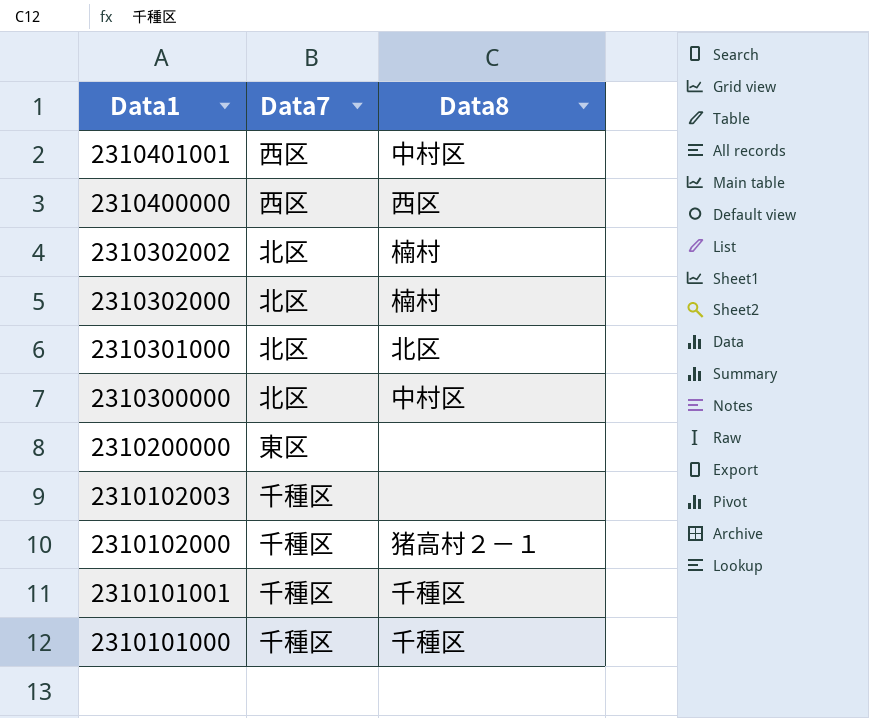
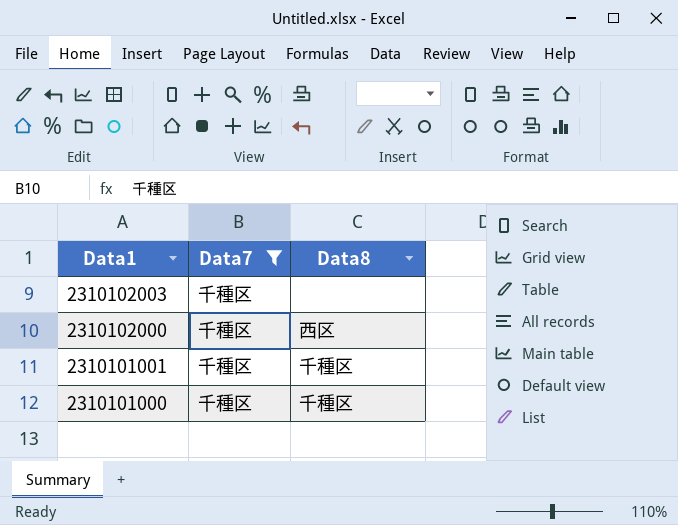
filter: none -> Data7 = 千種区
2310102000 | Data8: 猪高村２－１ -> 西区

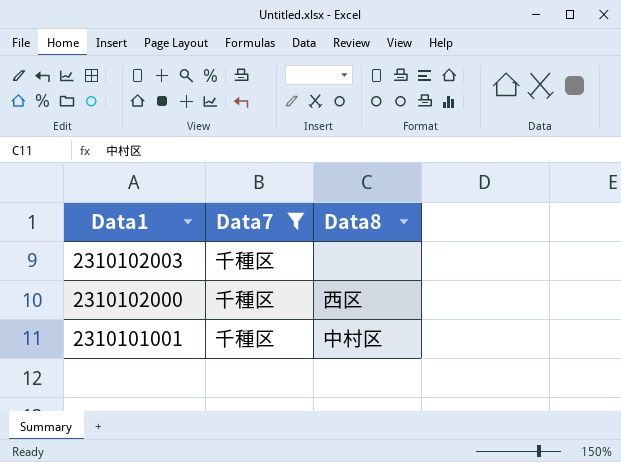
row 2310101000: 千種区 | 千種区 -> none
2310101001 | Data8: 千種区 -> 中村区

